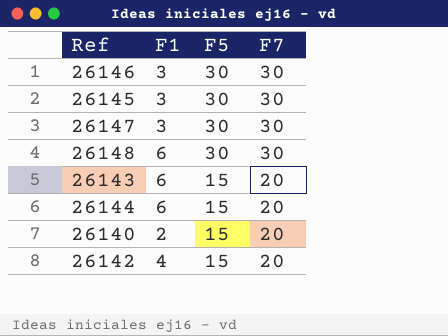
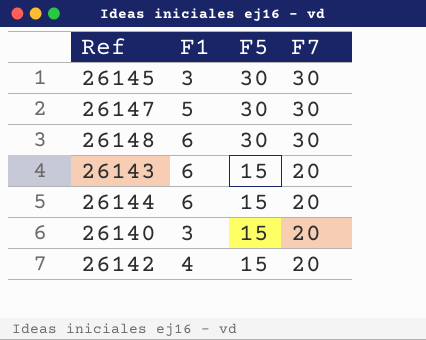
row 26146: 3 | 30 | 30 -> none
26147 | F1: 3 -> 5
26140 | F1: 2 -> 3

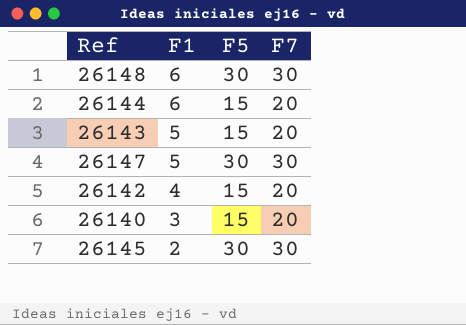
row order: F5 descending -> F1 descending
26143 | F1: 6 -> 5
26145 | F1: 3 -> 2

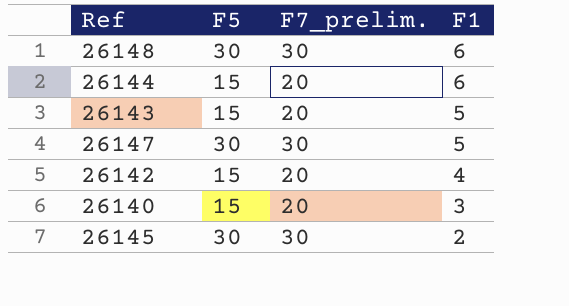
column name: F7 -> F7_prelim.
column F1 | position: 2 -> 4

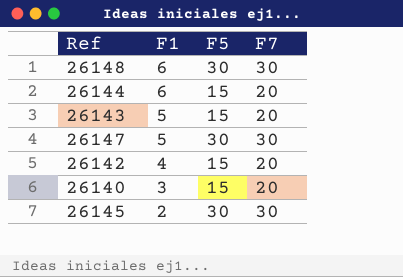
column F1 | position: 4 -> 2
column name: F7_prelim. -> F7

